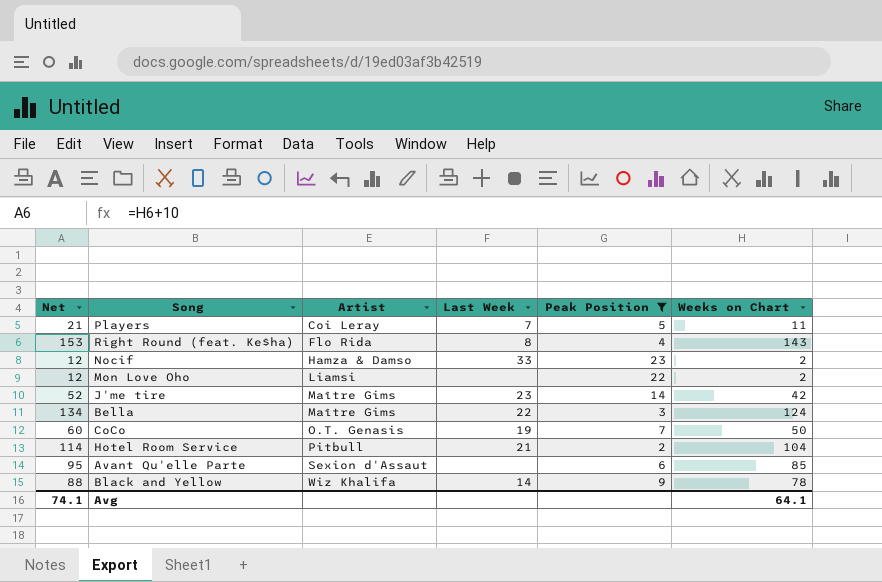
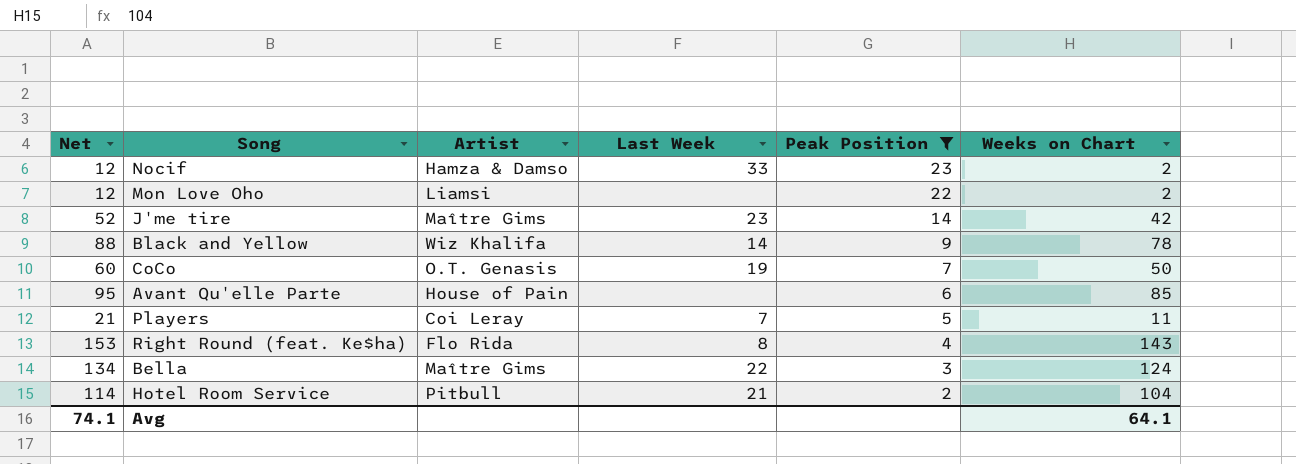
row order: Artist ascending -> Peak Position descending
Avant Qu'elle Parte | Artist: Sexion d'Assaut -> House of Pain

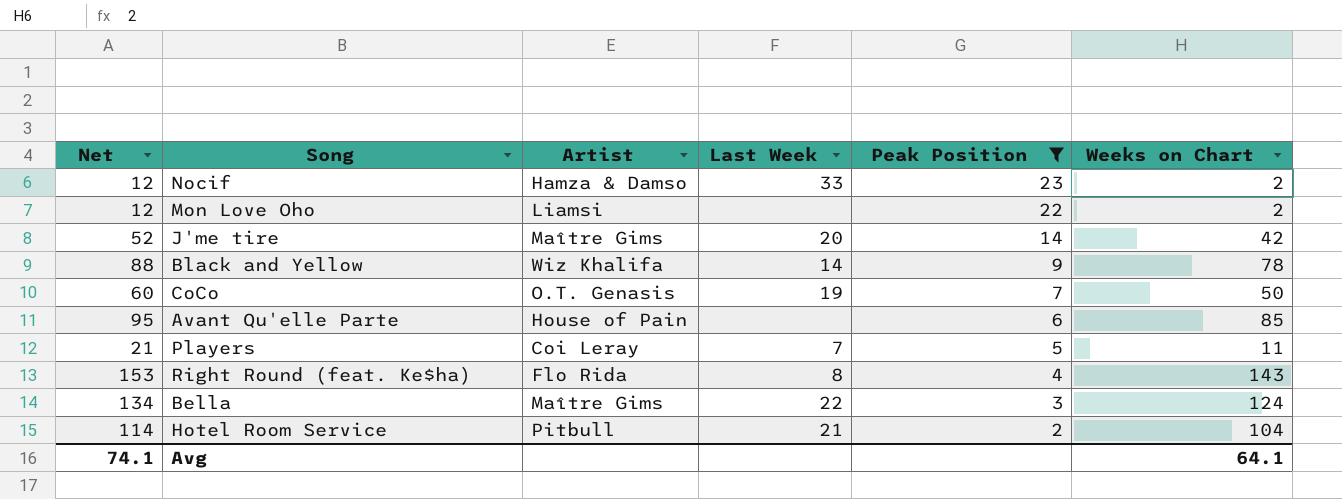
J'me tire | Last Week: 23 -> 20

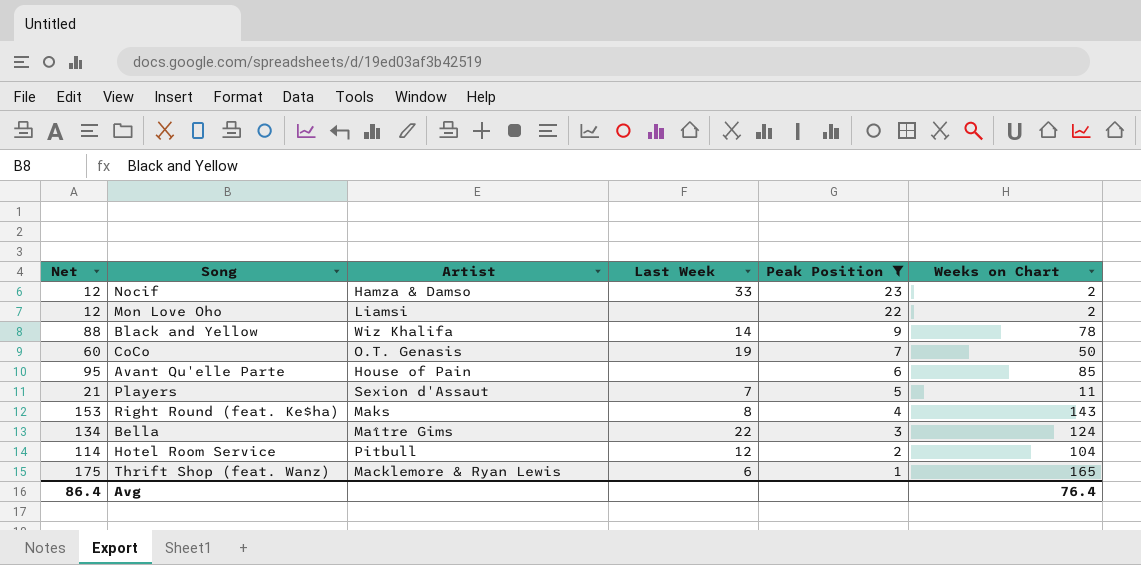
row J'me tire: 52 | Maître Gims | 20 | 14 | 42 -> none
Players | Artist: Coi Leray -> Sexion d'Assaut
Right Round (feat. Ke$ha) | Artist: Flo Rida -> Maks
Hotel Room Service | Last Week: 21 -> 12
row Thrift Shop (feat. Wanz): none -> 175 | Macklemore & Ryan Lewis | 6 | 1 | 165
Avg | Net: 74.1 -> 86.4
Avg | Weeks on Chart: 64.1 -> 76.4

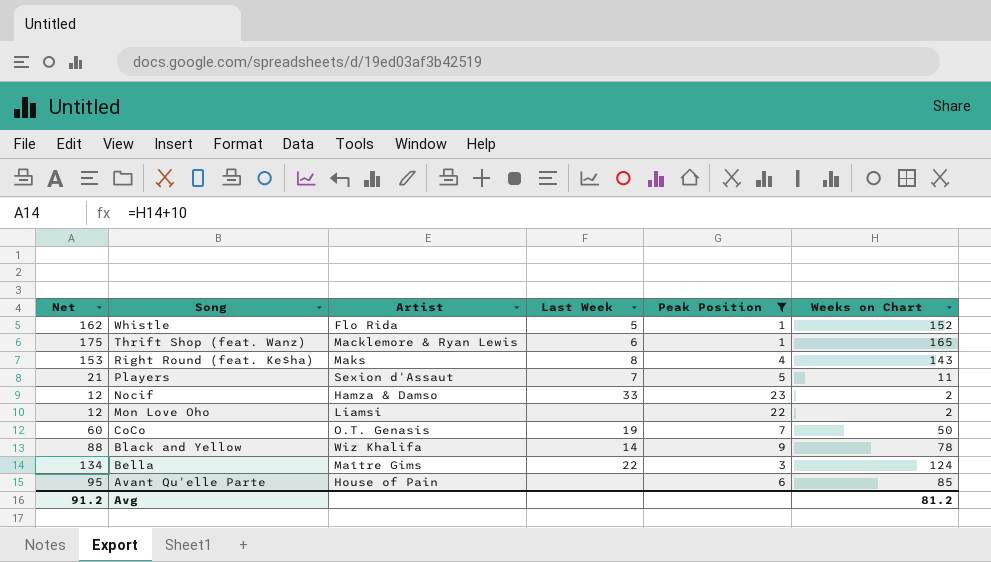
row order: Peak Position descending -> Song descending
row Hotel Room Service: 114 | Pitbull | 12 | 2 | 104 -> none
row Whistle: none -> 162 | Flo Rida | 5 | 1 | 152
Avg | Net: 86.4 -> 91.2
Avg | Weeks on Chart: 76.4 -> 81.2

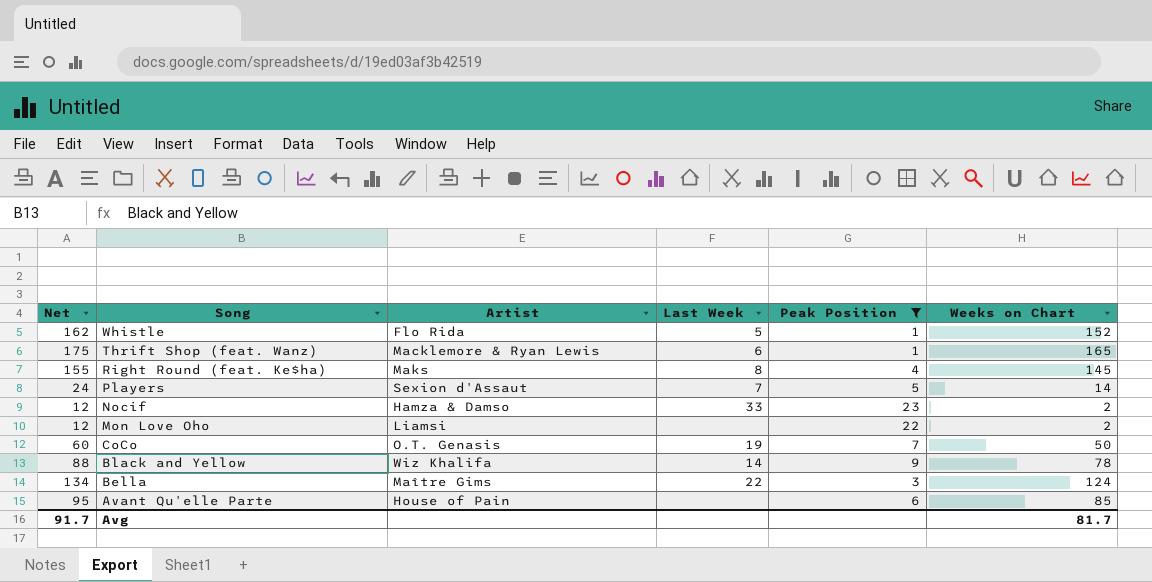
Right Round (feat. Ke$ha) | Net: 153 -> 155
Right Round (feat. Ke$ha) | Weeks on Chart: 143 -> 145
Players | Net: 21 -> 24
Players | Weeks on Chart: 11 -> 14
Avg | Net: 91.2 -> 91.7
Avg | Weeks on Chart: 81.2 -> 81.7

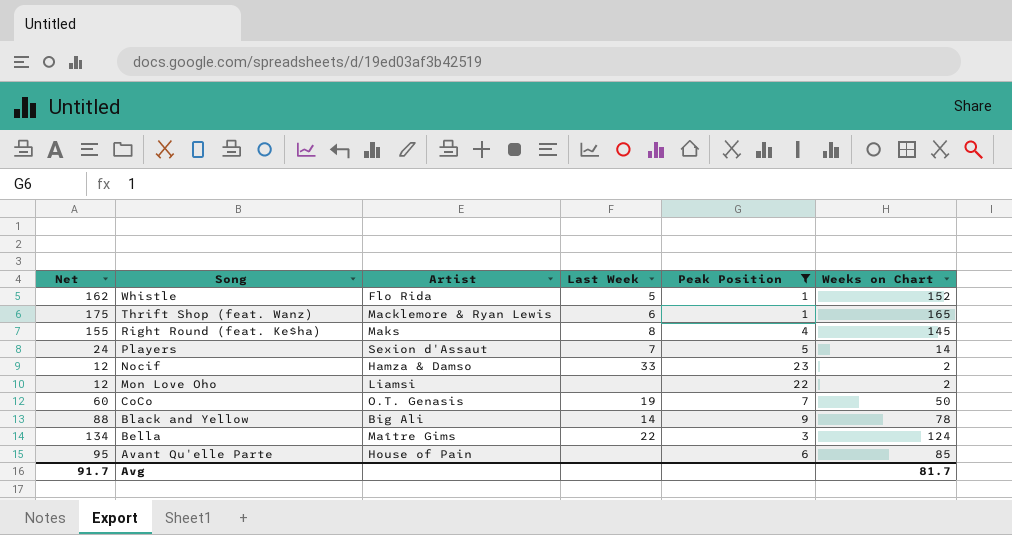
Black and Yellow | Artist: Wiz Khalifa -> Big Ali

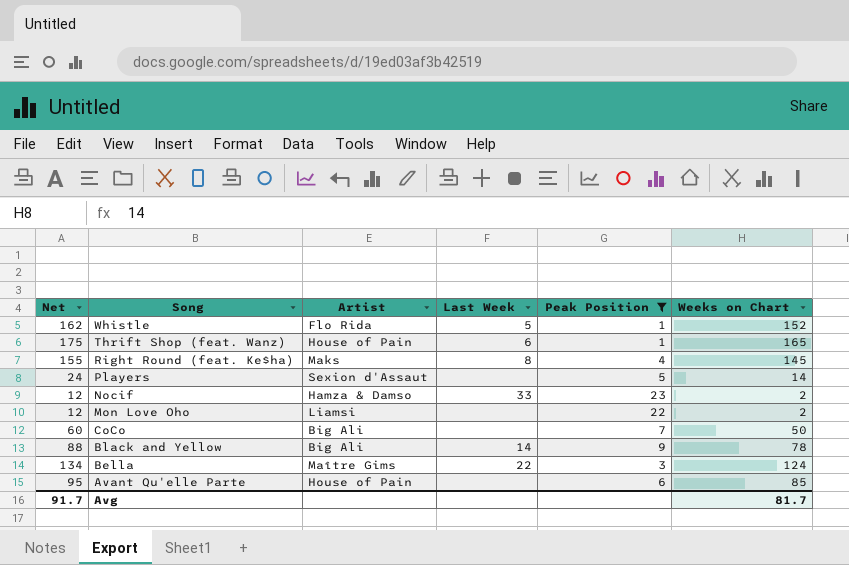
Thrift Shop (feat. Wanz) | Artist: Macklemore & Ryan Lewis -> House of Pain
Players | Last Week: 7 -> none
CoCo | Artist: O.T. Genasis -> Big Ali
CoCo | Last Week: 19 -> none

